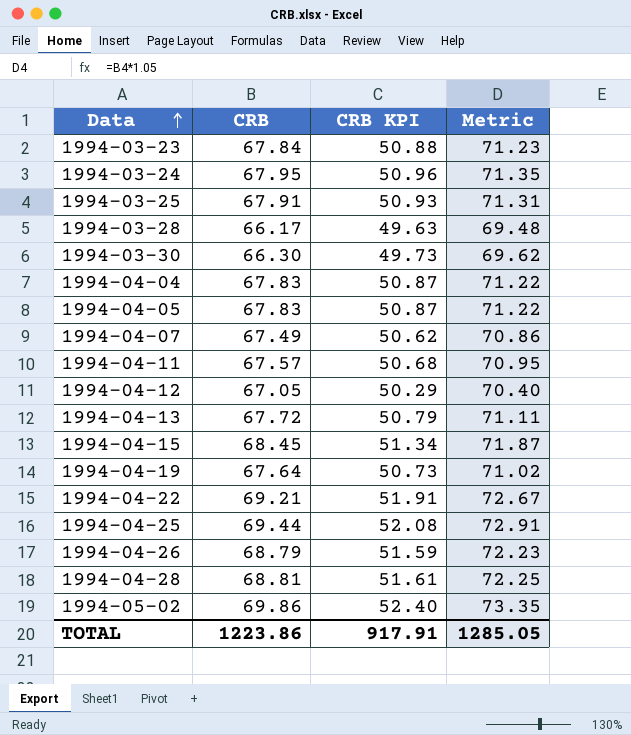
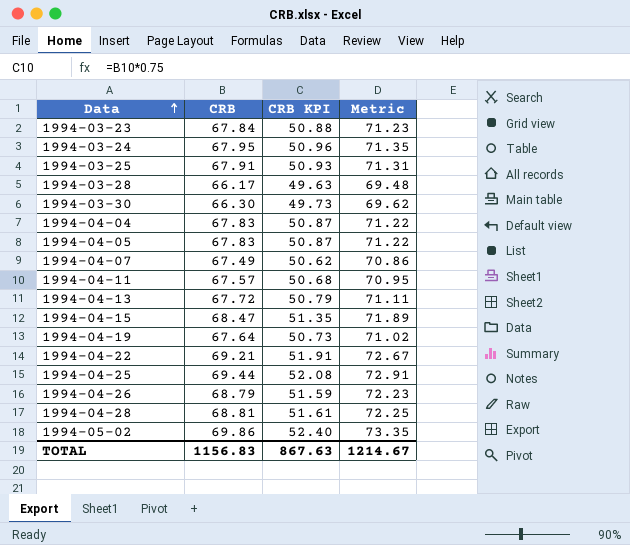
row 1994-04-12: 67.05 | 50.29 | 70.40 -> none
1994-04-15 | CRB: 68.45 -> 68.47
1994-04-15 | CRB KPI: 51.34 -> 51.35
1994-04-15 | Metric: 71.87 -> 71.89
TOTAL | CRB: 1223.86 -> 1156.83
TOTAL | CRB KPI: 917.91 -> 867.63
TOTAL | Metric: 1285.05 -> 1214.67

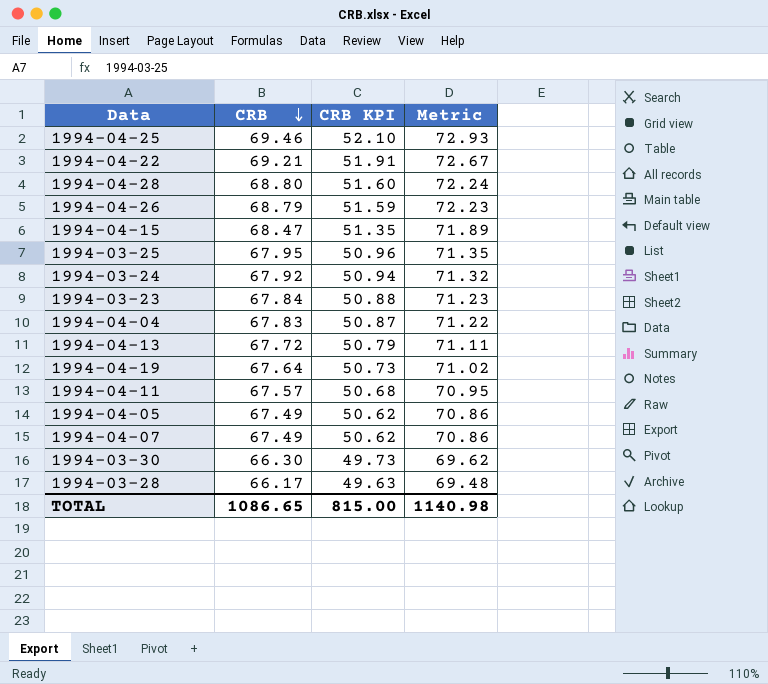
row order: Data ascending -> CRB descending
row 1994-05-02: 69.86 | 52.40 | 73.35 -> none
1994-04-25 | CRB: 69.44 -> 69.46
1994-04-25 | CRB KPI: 52.08 -> 52.10
1994-04-25 | Metric: 72.91 -> 72.93
1994-04-28 | CRB: 68.81 -> 68.80
1994-04-28 | CRB KPI: 51.61 -> 51.60
1994-04-28 | Metric: 72.25 -> 72.24
1994-03-25 | CRB: 67.91 -> 67.95
1994-03-25 | CRB KPI: 50.93 -> 50.96
1994-03-25 | Metric: 71.31 -> 71.35
1994-03-24 | CRB: 67.95 -> 67.92
1994-03-24 | CRB KPI: 50.96 -> 50.94
1994-03-24 | Metric: 71.35 -> 71.32
1994-04-05 | CRB: 67.83 -> 67.49
1994-04-05 | CRB KPI: 50.87 -> 50.62
1994-04-05 | Metric: 71.22 -> 70.86
TOTAL | CRB: 1156.83 -> 1086.65
TOTAL | CRB KPI: 867.63 -> 815.00
TOTAL | Metric: 1214.67 -> 1140.98

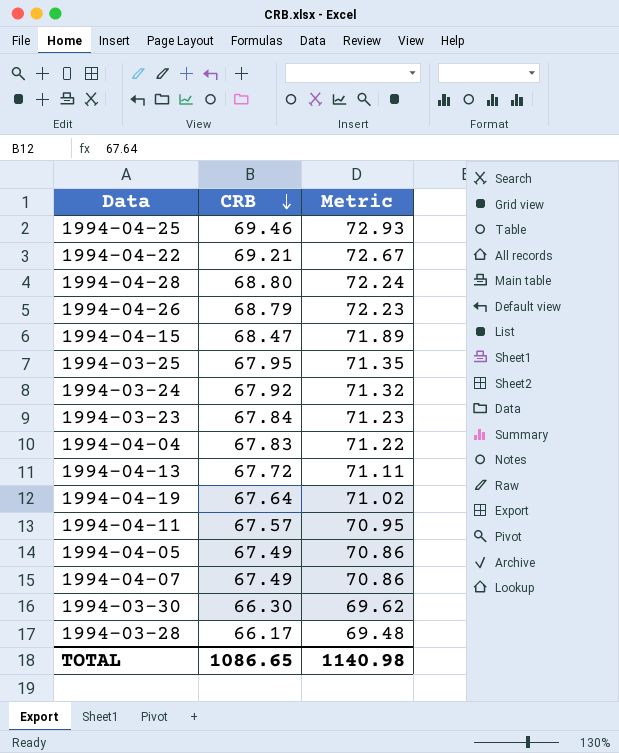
column CRB KPI | formula: [CRB] * 0.75 -> none

